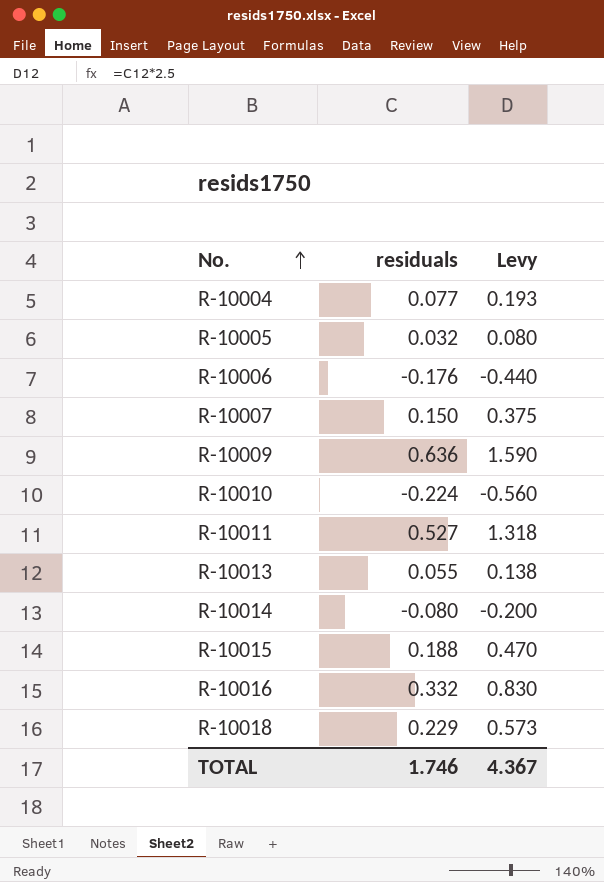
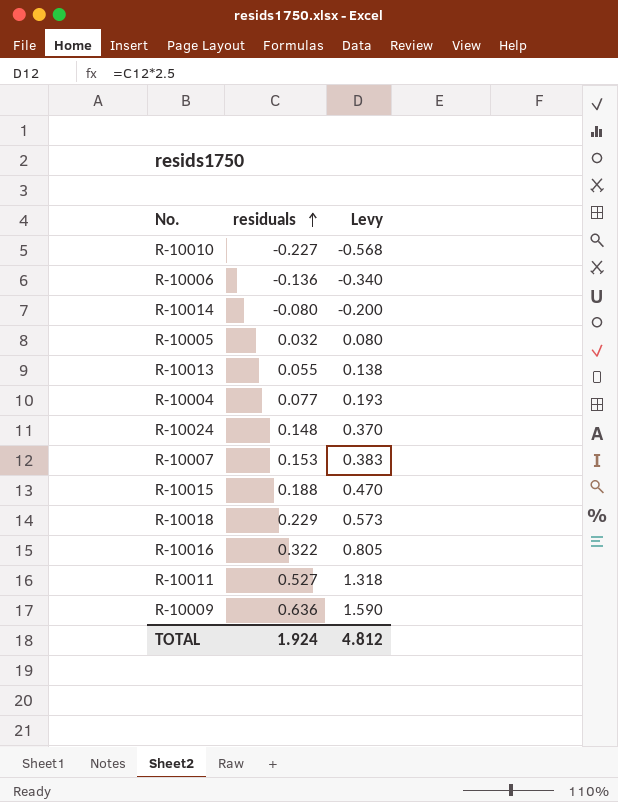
row order: No. ascending -> residuals ascending
R-10010 | residuals: -0.224 -> -0.227
R-10010 | Levy: -0.560 -> -0.568
R-10006 | residuals: -0.176 -> -0.136
R-10006 | Levy: -0.440 -> -0.340
row R-10024: none -> 0.148 | 0.370
R-10007 | residuals: 0.150 -> 0.153
R-10007 | Levy: 0.375 -> 0.383
R-10016 | residuals: 0.332 -> 0.322
R-10016 | Levy: 0.830 -> 0.805
TOTAL | residuals: 1.746 -> 1.924
TOTAL | Levy: 4.367 -> 4.812

